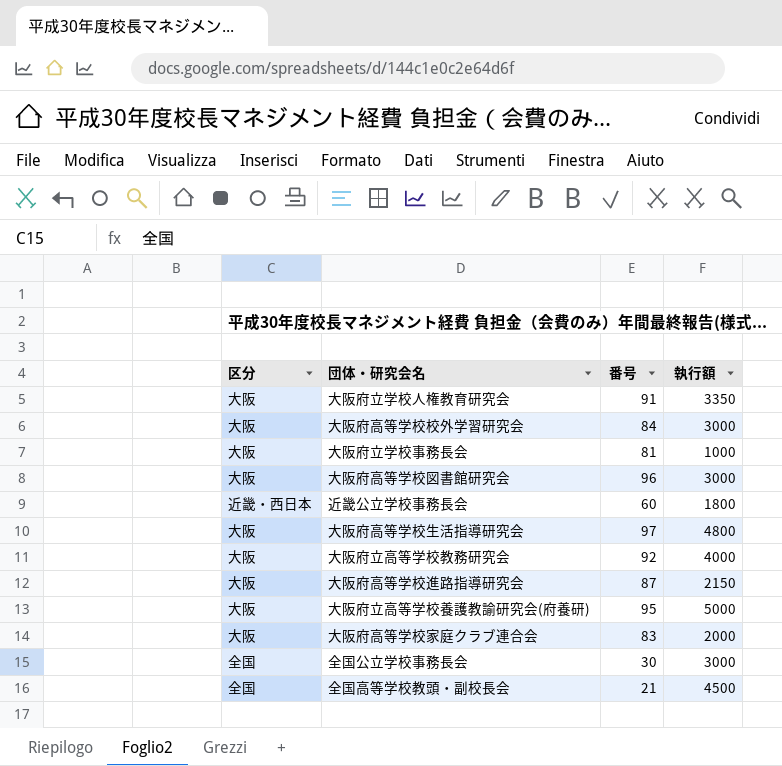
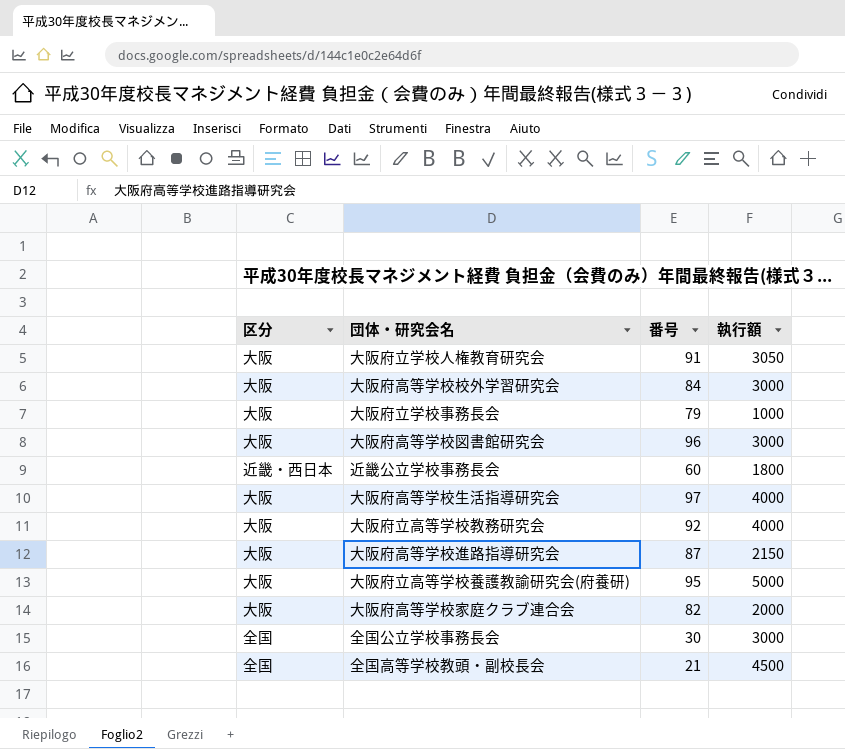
大阪府立学校人権教育研究会 | 執行額: 3350 -> 3050
大阪府立学校事務長会 | 番号: 81 -> 79
大阪府高等学校生活指導研究会 | 執行額: 4800 -> 4000
大阪府高等学校家庭クラブ連合会 | 番号: 83 -> 82

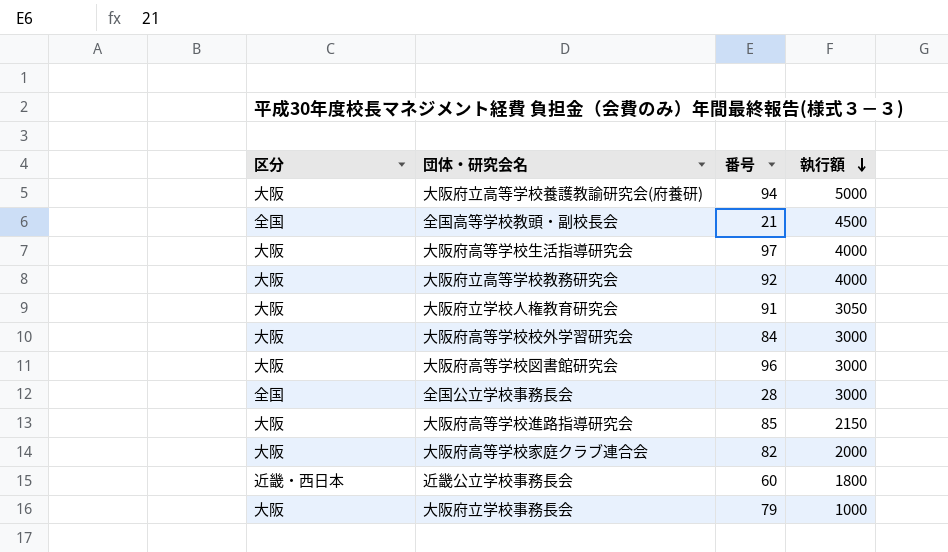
row order: none -> 執行額 descending
大阪府立高等学校養護教諭研究会(府養研) | 番号: 95 -> 94
全国公立学校事務長会 | 番号: 30 -> 28
大阪府高等学校進路指導研究会 | 番号: 87 -> 85

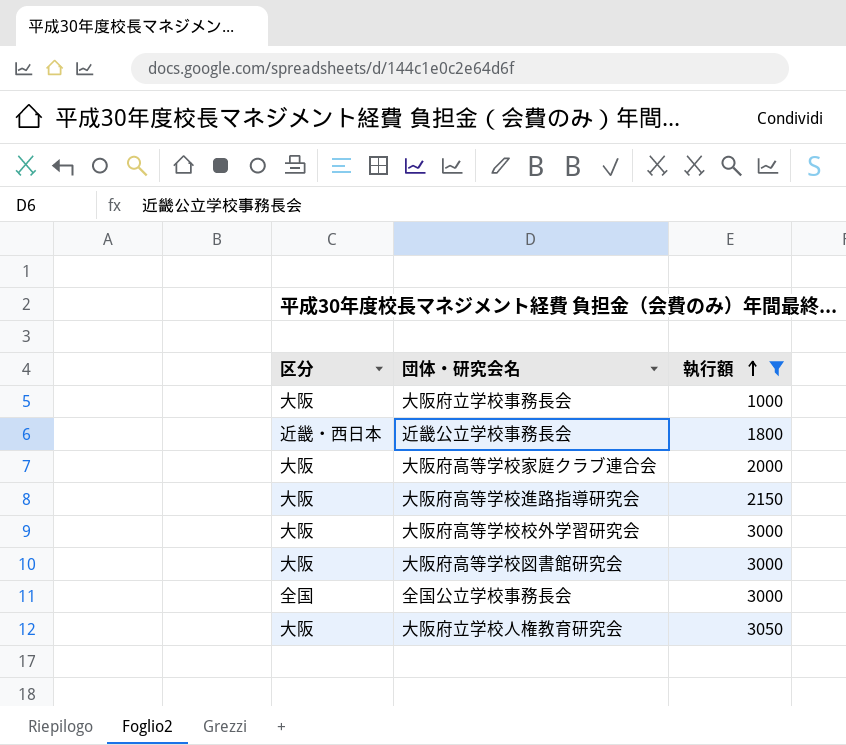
filter: none -> 執行額 <= 3050
row order: 執行額 descending -> 執行額 ascending
column 番号 | position: 3 -> none

